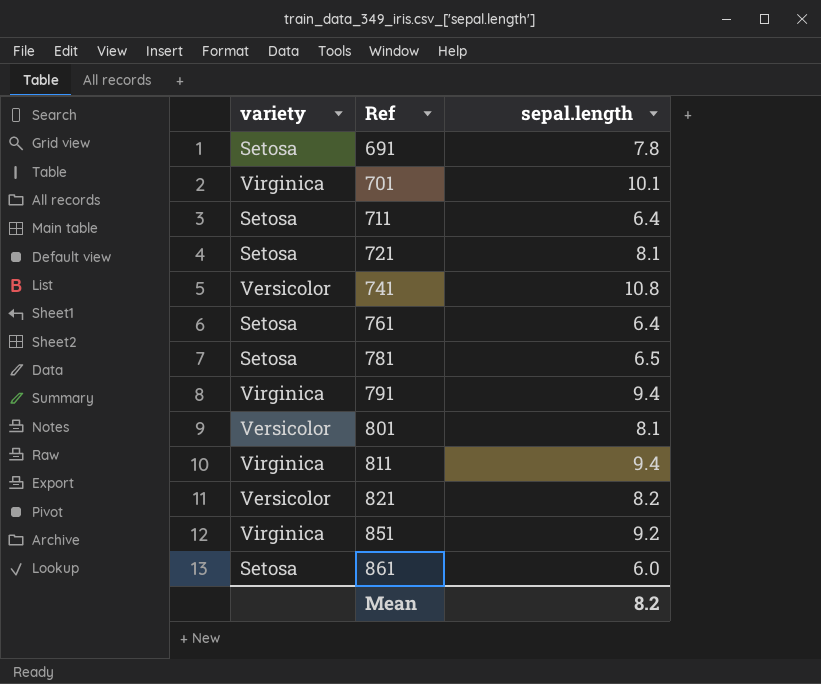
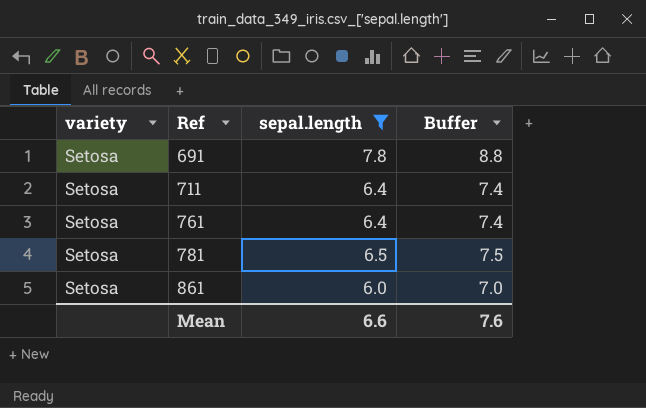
filter: none -> sepal.length <= 7.8
column Buffer | formula: none -> [sepal.length] + 1
Mean | sepal.length: 8.2 -> 6.6

